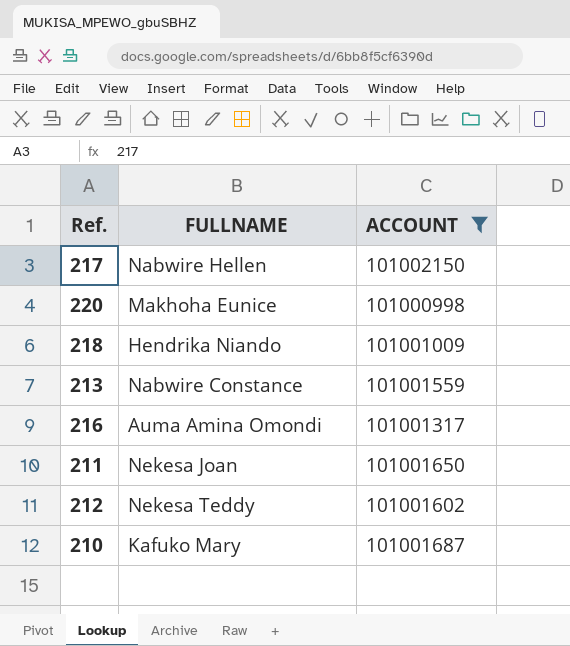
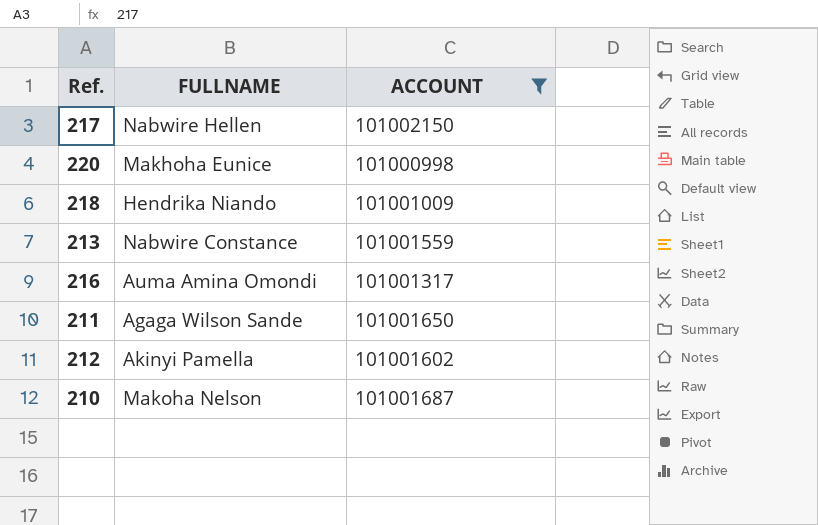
211 | FULLNAME: Nekesa Joan -> Agaga Wilson Sande
212 | FULLNAME: Nekesa Teddy -> Akinyi Pamella
210 | FULLNAME: Kafuko Mary -> Makoha Nelson

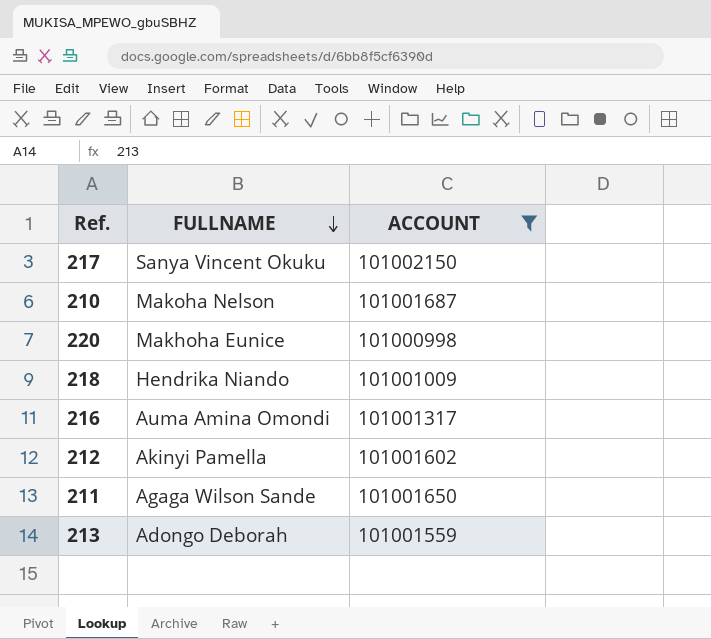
row order: none -> FULLNAME descending
217 | FULLNAME: Nabwire Hellen -> Sanya Vincent Okuku
213 | FULLNAME: Nabwire Constance -> Adongo Deborah

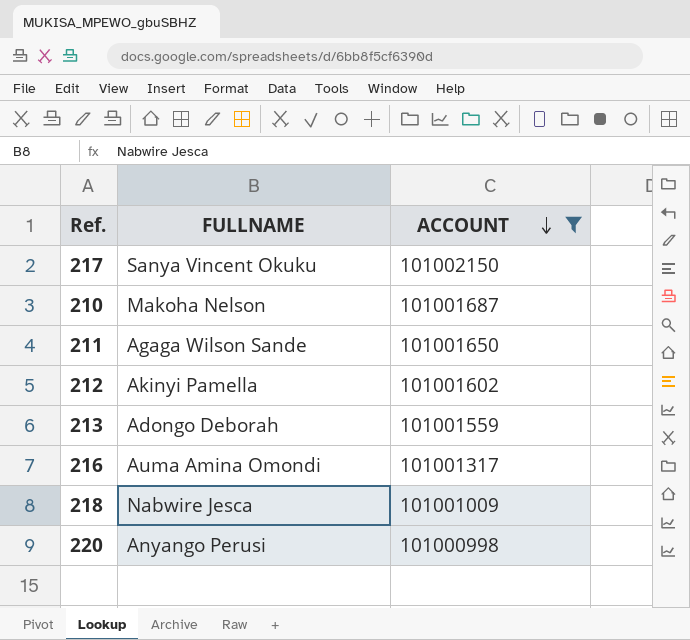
row order: FULLNAME descending -> ACCOUNT descending
218 | FULLNAME: Hendrika Niando -> Nabwire Jesca
220 | FULLNAME: Makhoha Eunice -> Anyango Perusi

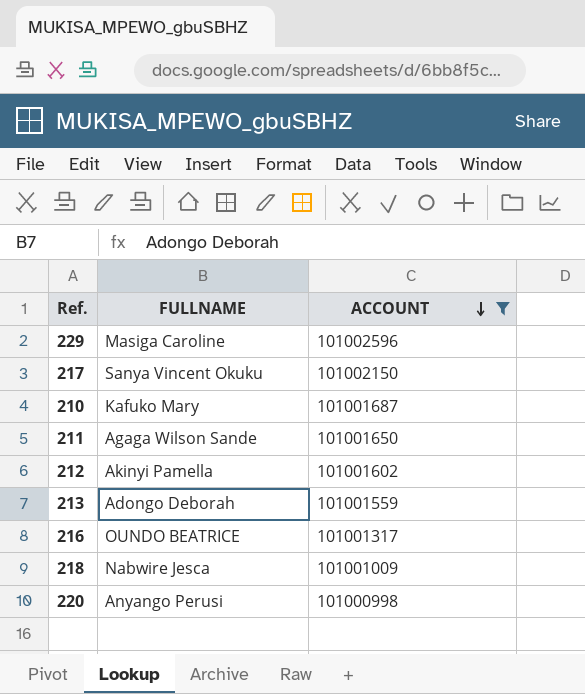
row 229: none -> Masiga Caroline | 101002596
210 | FULLNAME: Makoha Nelson -> Kafuko Mary
216 | FULLNAME: Auma Amina Omondi -> OUNDO BEATRICE

